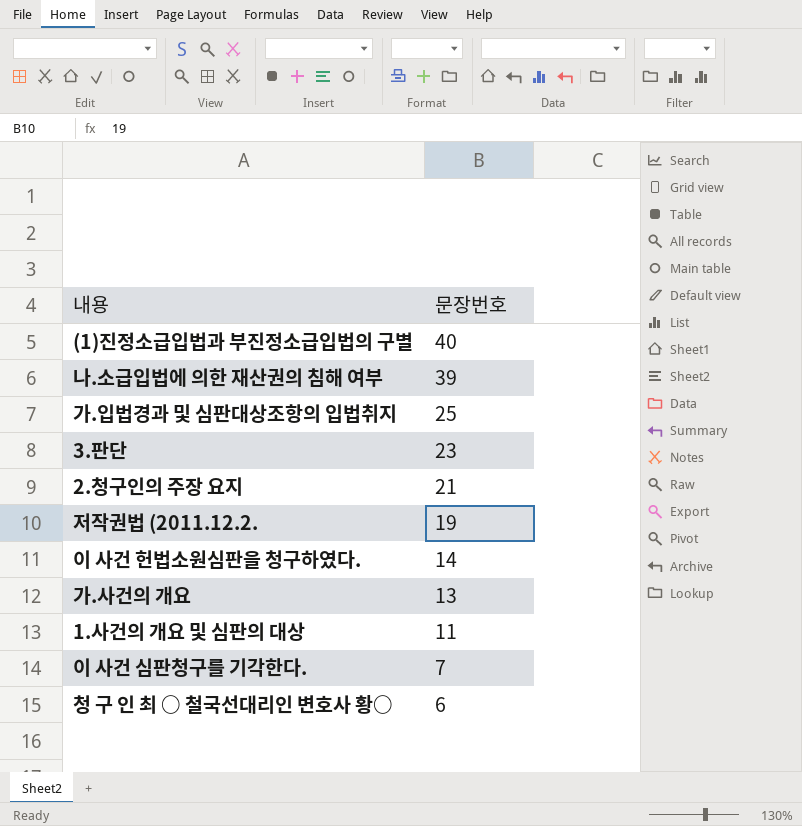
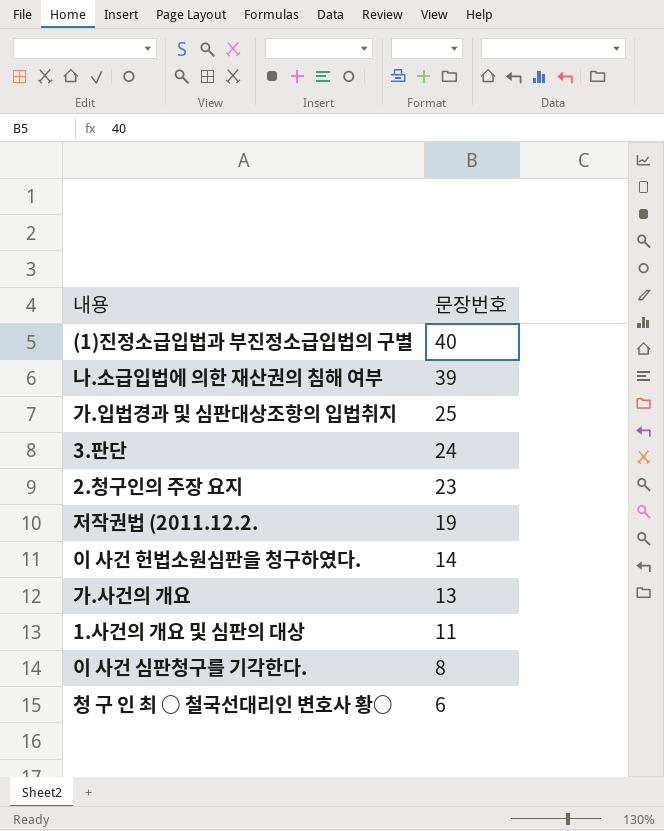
3.판단 | 문장번호: 23 -> 24
2.청구인의 주장 요지 | 문장번호: 21 -> 23
이 사건 심판청구를 기각한다. | 문장번호: 7 -> 8

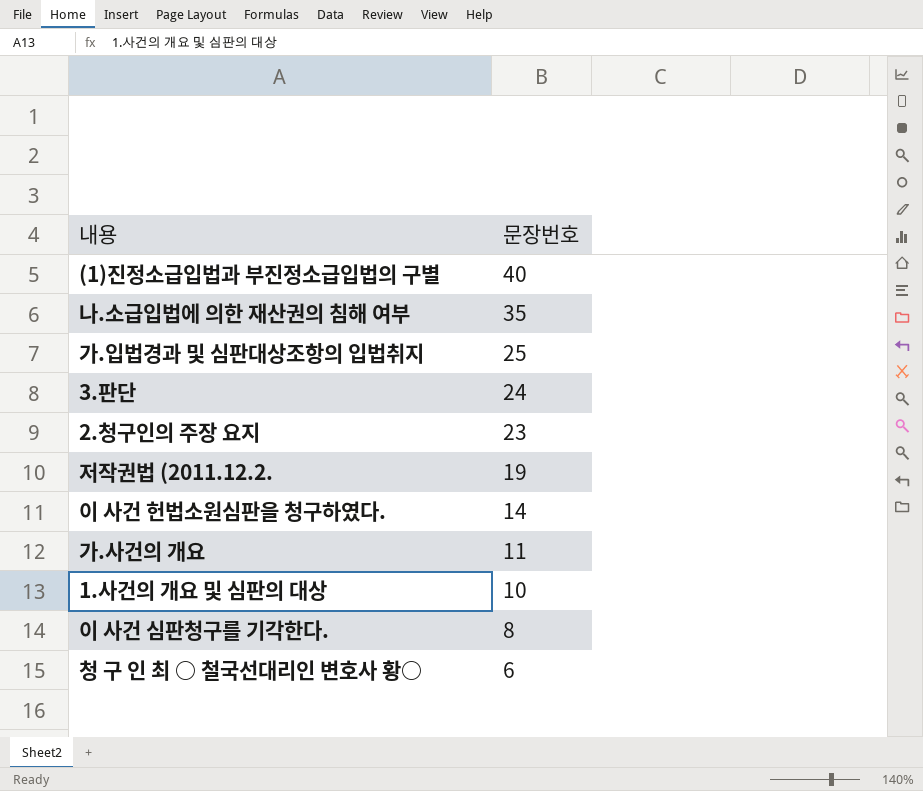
나.소급입법에 의한 재산권의 침해 여부 | 문장번호: 39 -> 35
가.사건의 개요 | 문장번호: 13 -> 11
1.사건의 개요 및 심판의 대상 | 문장번호: 11 -> 10

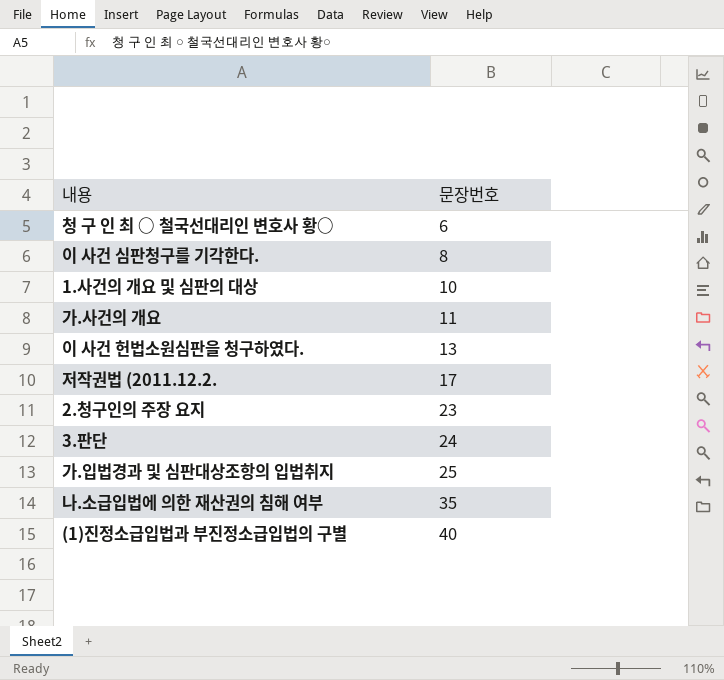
row order: 문장번호 descending -> 문장번호 ascending
이 사건 헌법소원심판을 청구하였다. | 문장번호: 14 -> 13
저작권법 (2011.12.2. | 문장번호: 19 -> 17

